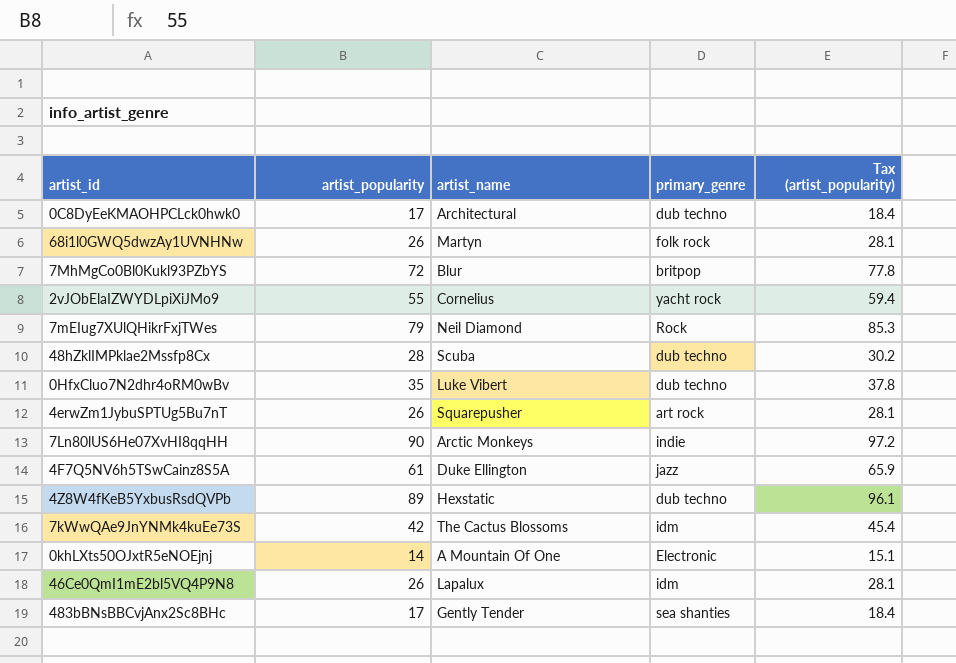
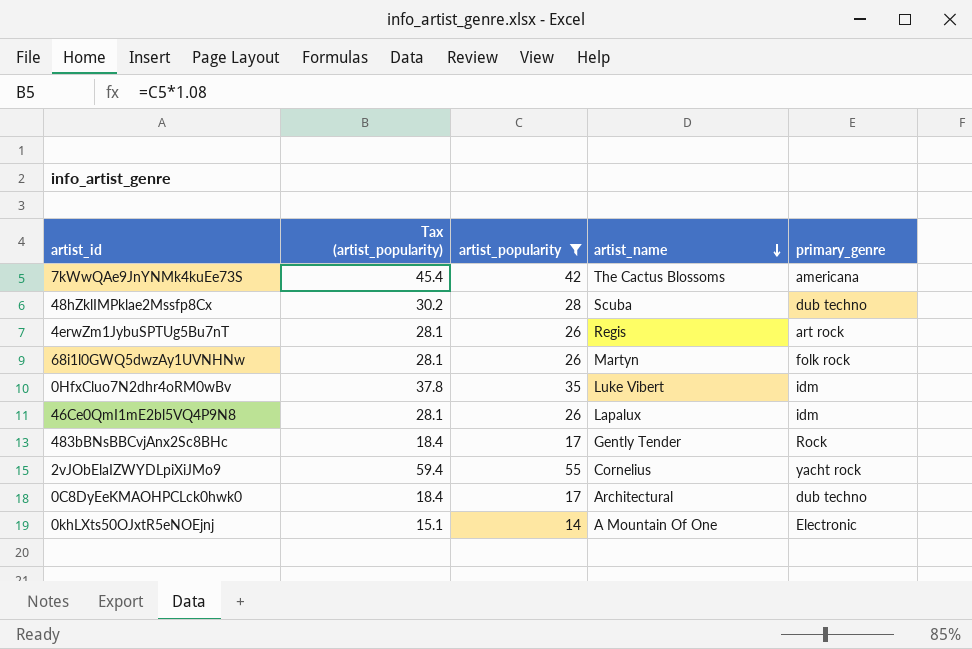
filter: none -> artist_popularity <= 55
row order: none -> artist_name descending
column Tax (artist_popularity) | position: 5 -> 2
7kWwQAe9JnYNMk4kuEe73S | primary_genre: idm -> americana
4erwZm1JybuSPTUg5Bu7nT | artist_name: Squarepusher -> Regis
0HfxCluo7N2dhr4oRM0wBv | primary_genre: dub techno -> idm
483bBNsBBCvjAnx2Sc8BHc | primary_genre: sea shanties -> Rock

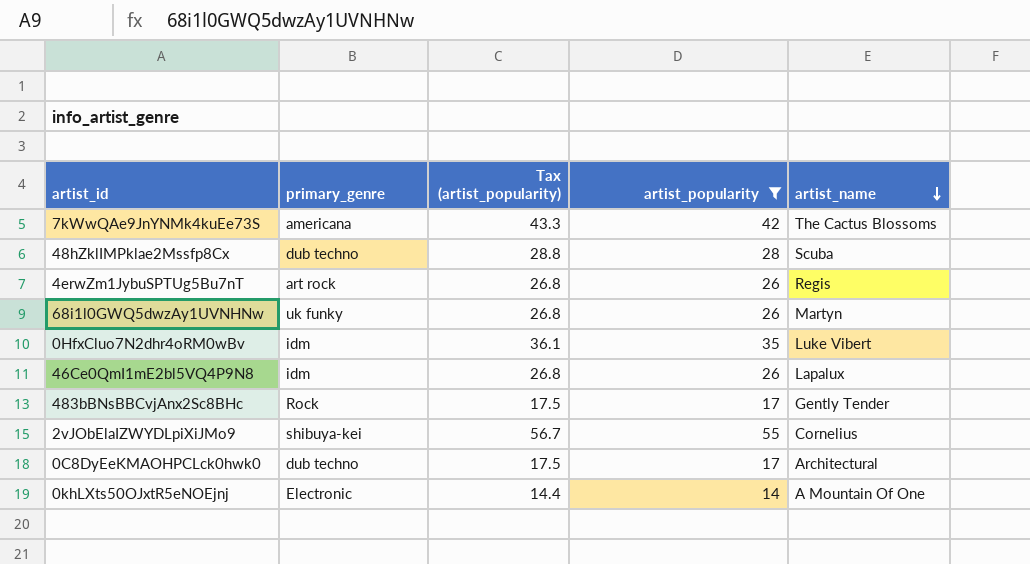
column primary_genre | position: 5 -> 2
column Tax (artist_popularity) | formula: [artist_popularity] * 1.08 -> [artist_popularity] * 1.03
68i1l0GWQ5dwzAy1UVNHNw | primary_genre: folk rock -> uk funky
2vJObElaIZWYDLpiXiJMo9 | primary_genre: yacht rock -> shibuya-kei

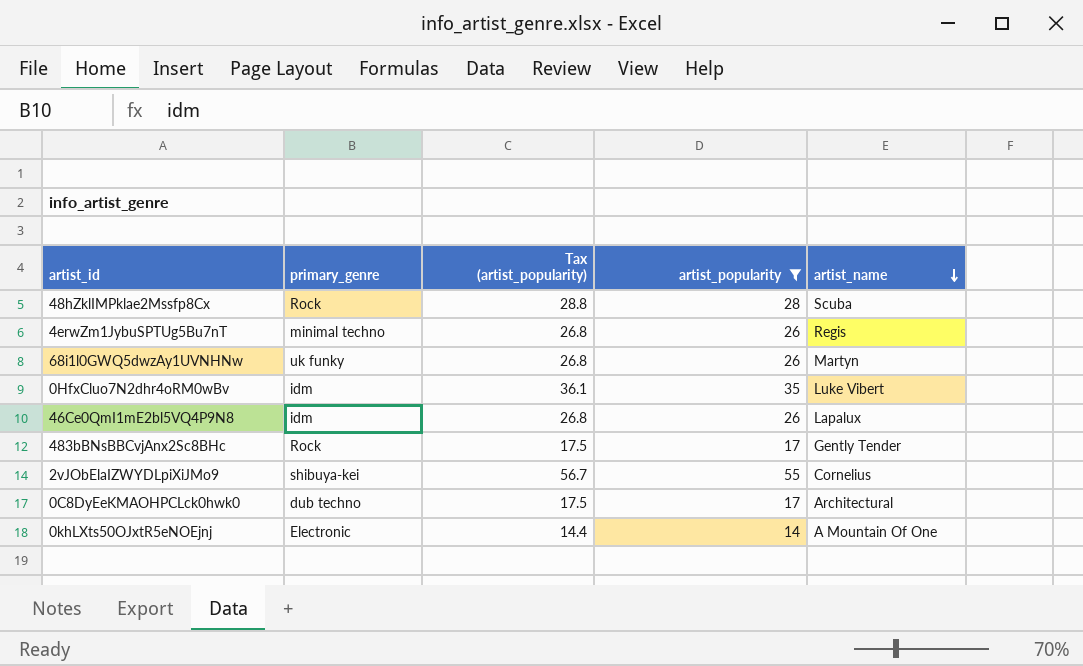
row 7kWwQAe9JnYNMk4kuEe73S: americana | 43.3 | 42 | The Cactus Blossoms -> none
48hZklIMPklae2Mssfp8Cx | primary_genre: dub techno -> Rock
4erwZm1JybuSPTUg5Bu7nT | primary_genre: art rock -> minimal techno

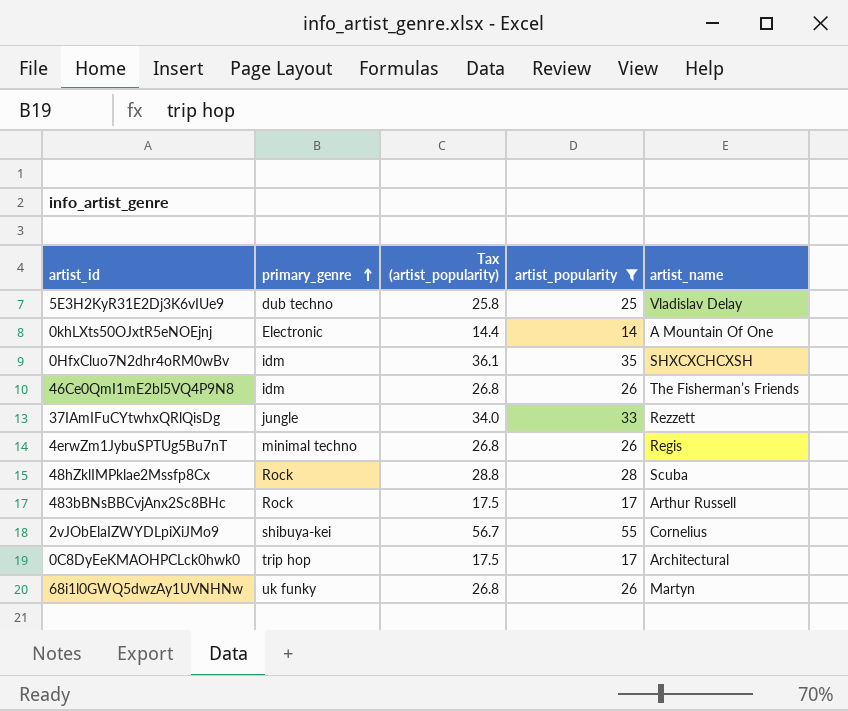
row order: artist_name descending -> primary_genre ascending
row 5E3H2KyR31E2Dj3K6vIUe9: none -> dub techno | 25.8 | 25 | Vladislav Delay
0HfxCluo7N2dhr4oRM0wBv | artist_name: Luke Vibert -> SHXCXCHCXSH
46Ce0QmI1mE2bl5VQ4P9N8 | artist_name: Lapalux -> The Fisherman’s Friends
row 37IAmIFuCYtwhxQRlQisDg: none -> jungle | 34.0 | 33 | Rezzett
483bBNsBBCvjAnx2Sc8BHc | artist_name: Gently Tender -> Arthur Russell
0C8DyEeKMAOHPCLck0hwk0 | primary_genre: dub techno -> trip hop

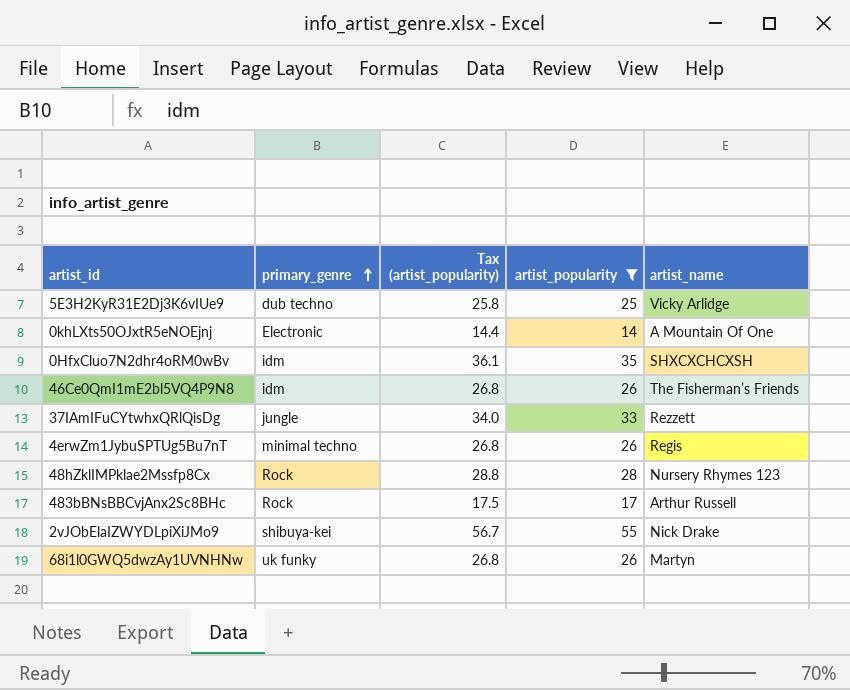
row 0C8DyEeKMAOHPCLck0hwk0: trip hop | 17.5 | 17 | Architectural -> none
5E3H2KyR31E2Dj3K6vIUe9 | artist_name: Vladislav Delay -> Vicky Arlidge
48hZklIMPklae2Mssfp8Cx | artist_name: Scuba -> Nursery Rhymes 123
2vJObElaIZWYDLpiXiJMo9 | artist_name: Cornelius -> Nick Drake

